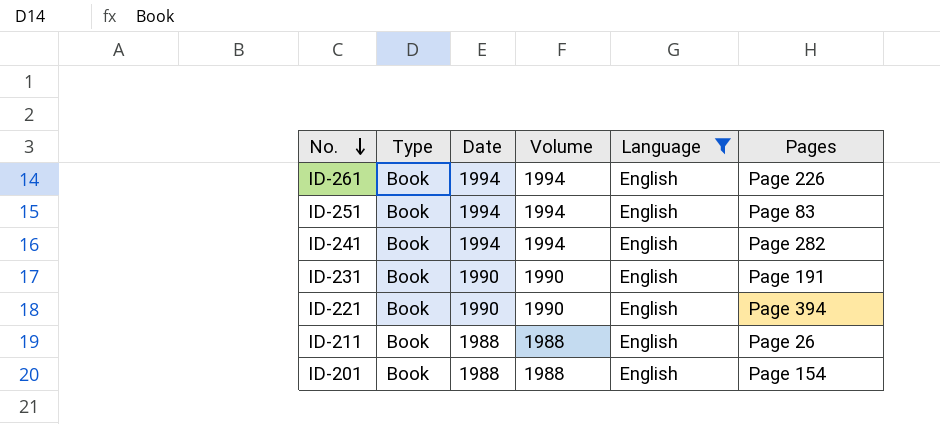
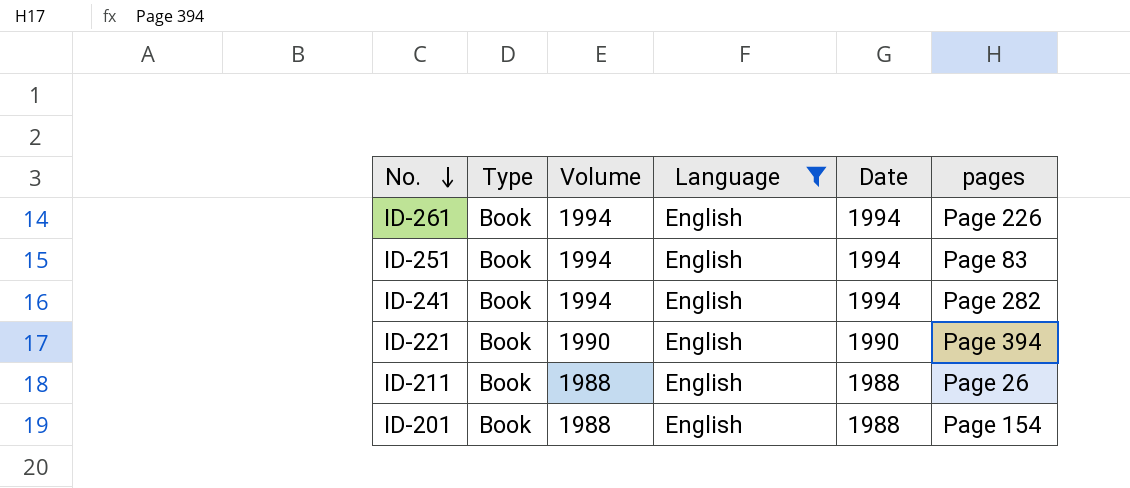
column Date | position: 3 -> 5
column name: Pages -> pages
row ID-231: Book | 1990 | 1990 | English | Page 191 -> none

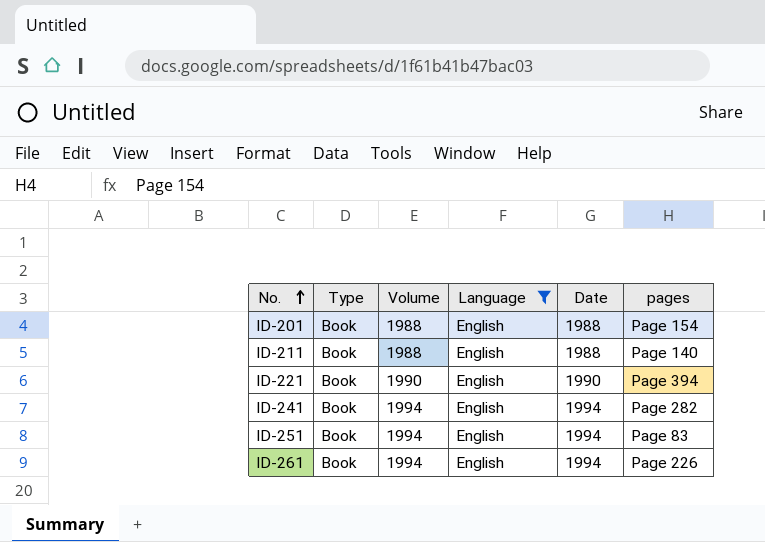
row order: No. descending -> No. ascending
ID-211 | pages: Page 26 -> Page 140

